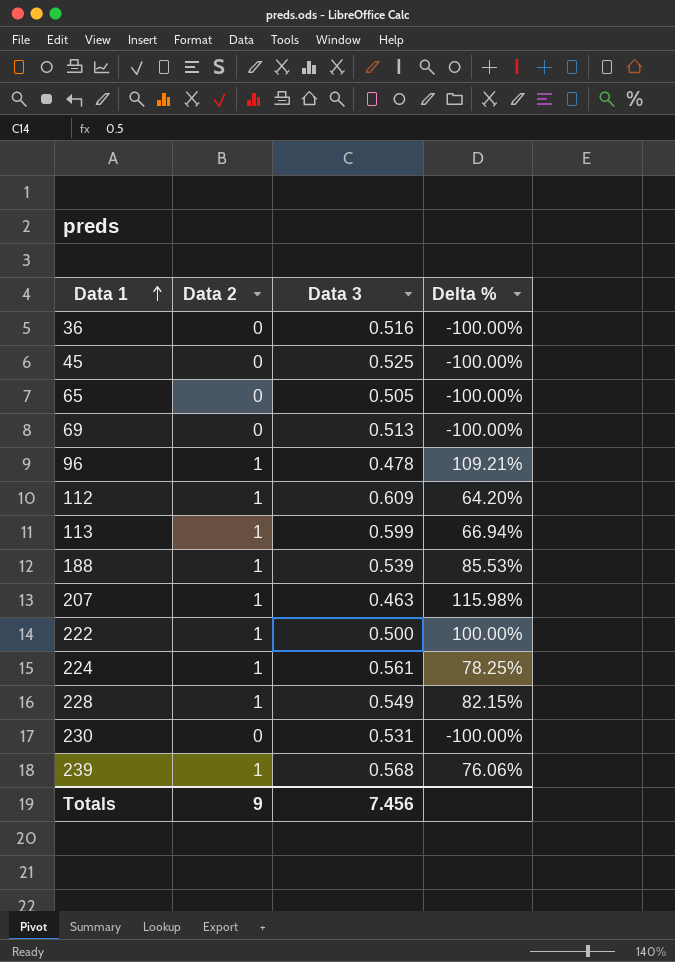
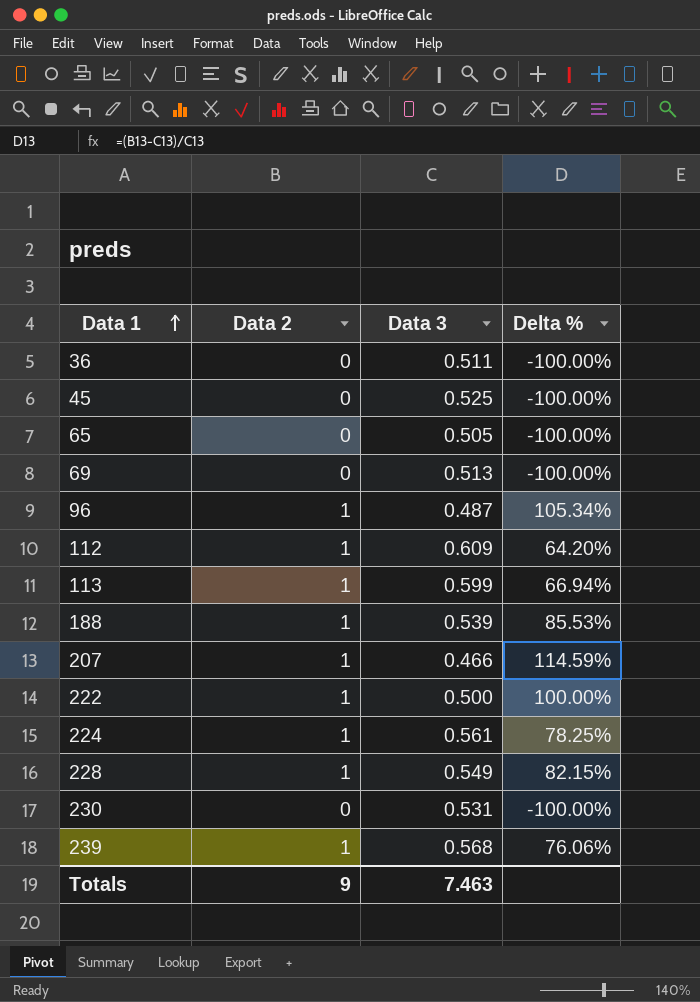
36 | Data 3: 0.516 -> 0.511
96 | Data 3: 0.478 -> 0.487
96 | Delta %: 109.21% -> 105.34%
207 | Data 3: 0.463 -> 0.466
207 | Delta %: 115.98% -> 114.59%
Totals | Data 3: 7.456 -> 7.463

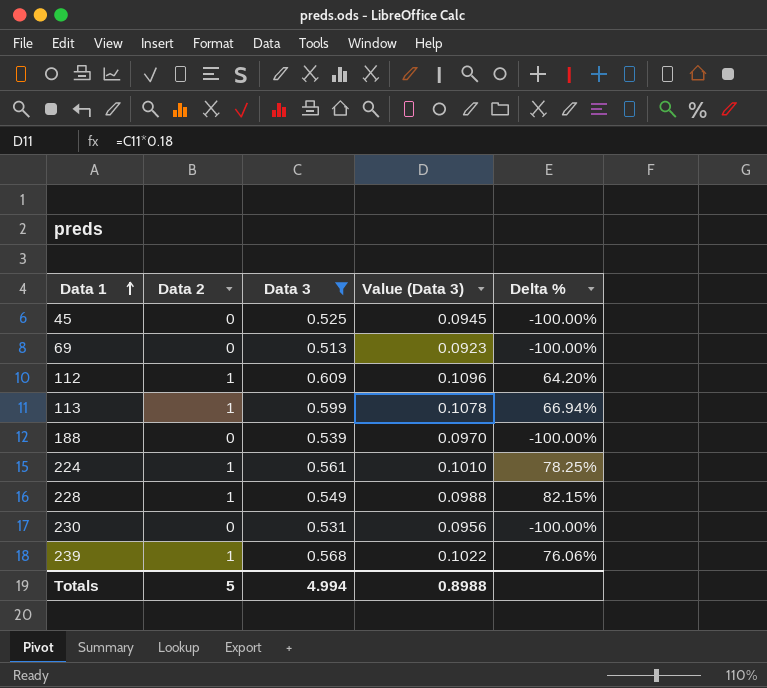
filter: none -> Data 3 >= 0.513
column Value (Data 3) | formula: none -> [Data 3] * 0.18
188 | Data 2: 1 -> 0
188 | Delta %: 85.53% -> -100.00%
Totals | Data 2: 9 -> 5
Totals | Data 3: 7.463 -> 4.994

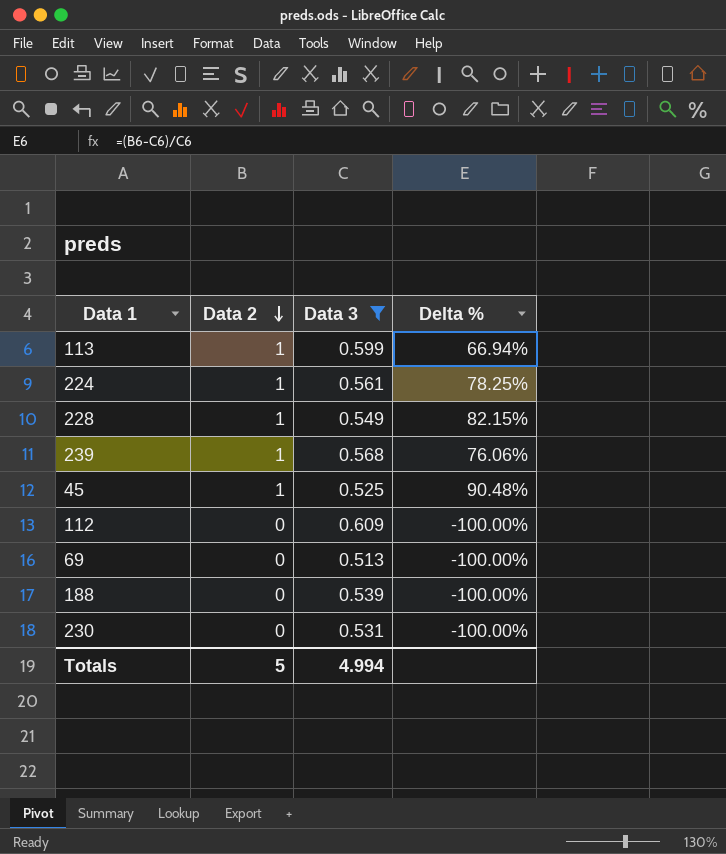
row order: Data 1 ascending -> Data 2 descending
column Value (Data 3) | formula: [Data 3] * 0.18 -> none
45 | Data 2: 0 -> 1
45 | Delta %: -100.00% -> 90.48%
112 | Data 2: 1 -> 0
112 | Delta %: 64.20% -> -100.00%

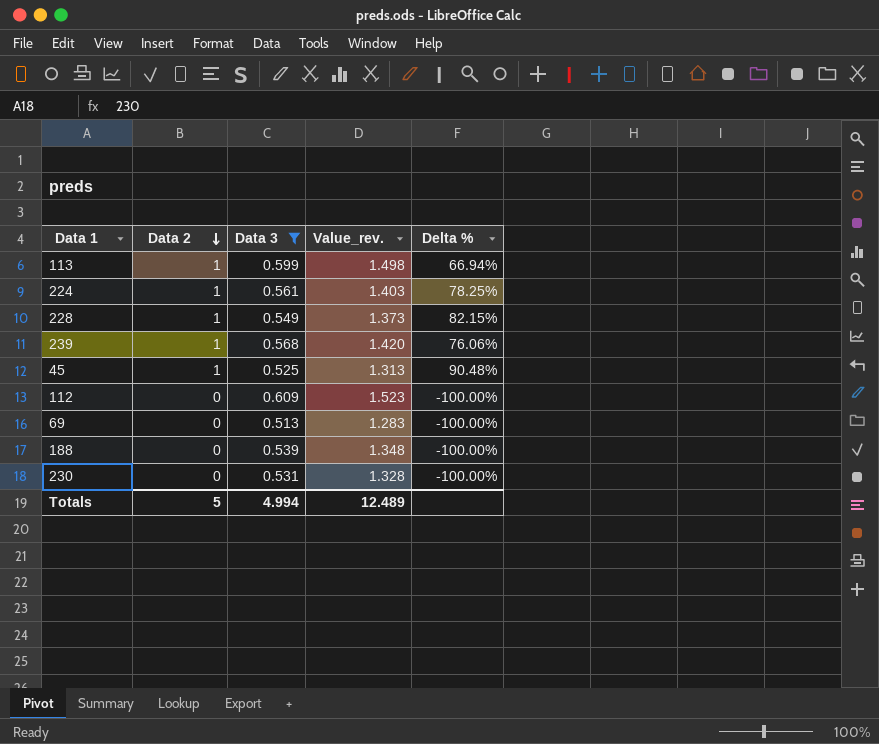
column Value_rev. | formula: none -> [Data 3] * 2.5

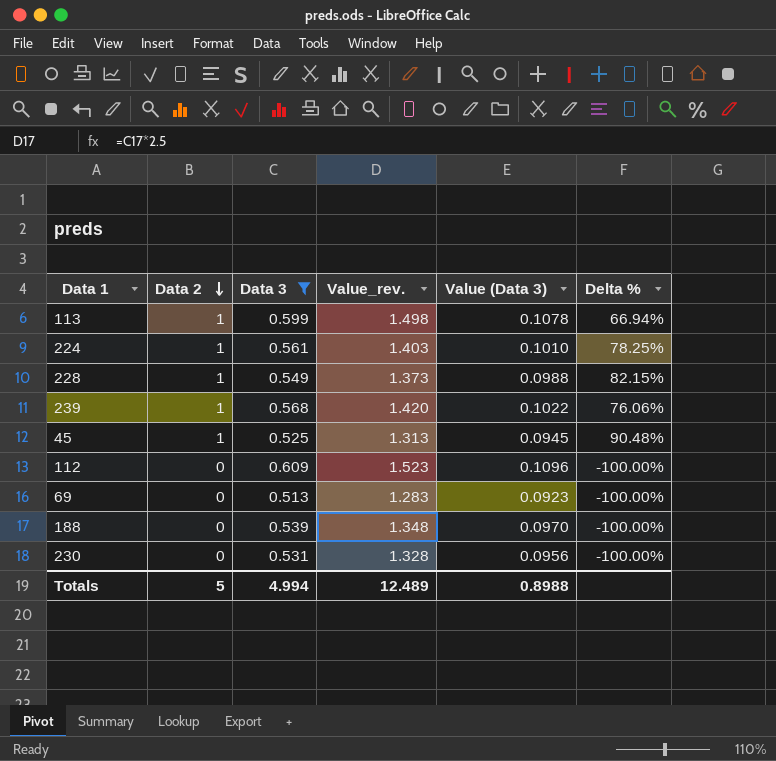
column Value (Data 3) | formula: none -> [Data 3] * 0.18

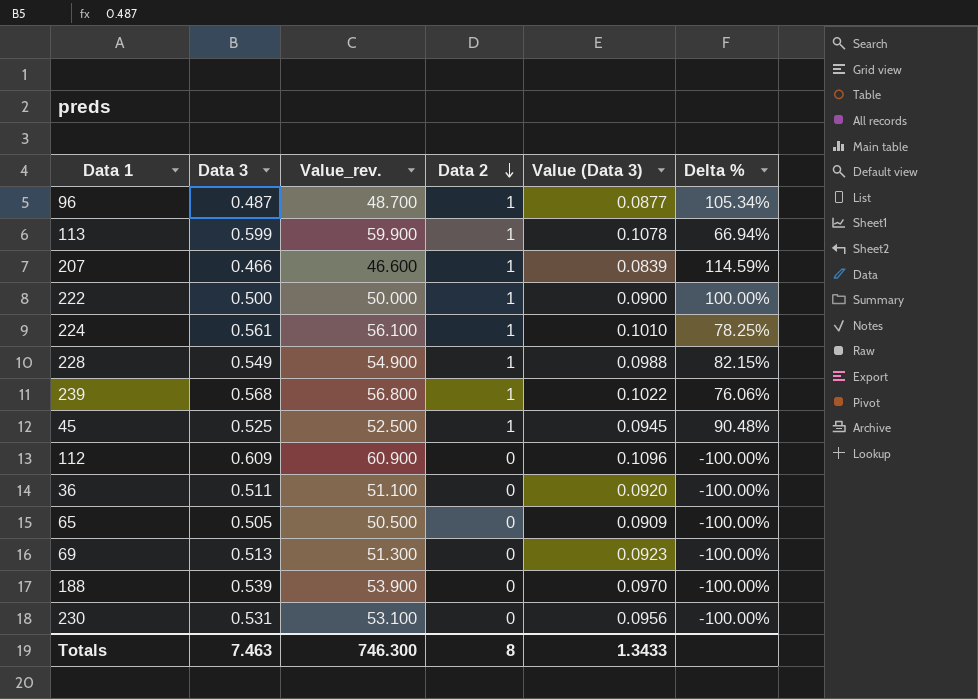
filter: Data 3 >= 0.513 -> none
column Value_rev. | formula: [Data 3] * 2.5 -> [Data 3] * 100
column Data 2 | position: 2 -> 4
Totals | Data 3: 4.994 -> 7.463
Totals | Value_rev.: 12.489 -> 746.300
Totals | Data 2: 5 -> 8
Totals | Value (Data 3): 0.8988 -> 1.3433

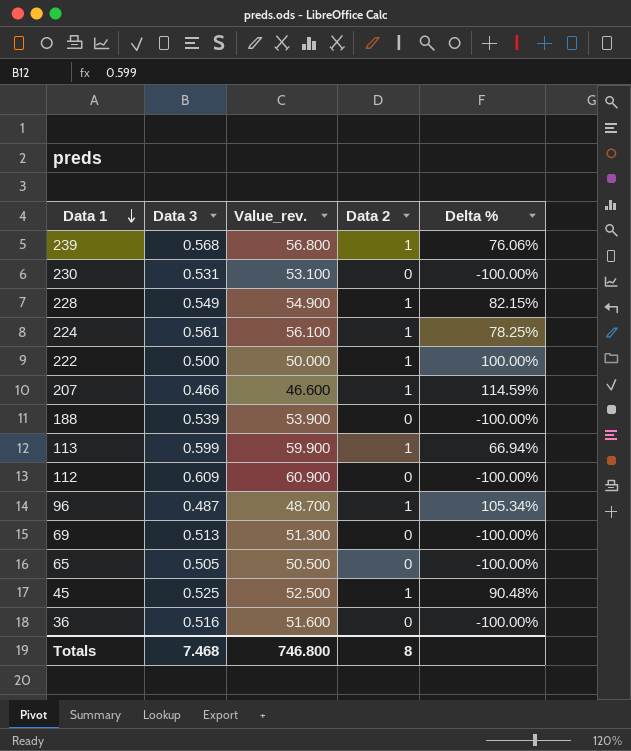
row order: Data 2 descending -> Data 1 descending
column Value (Data 3) | formula: [Data 3] * 0.18 -> none
36 | Data 3: 0.511 -> 0.516
36 | Value_rev.: 51.100 -> 51.600
Totals | Data 3: 7.463 -> 7.468
Totals | Value_rev.: 746.300 -> 746.800

